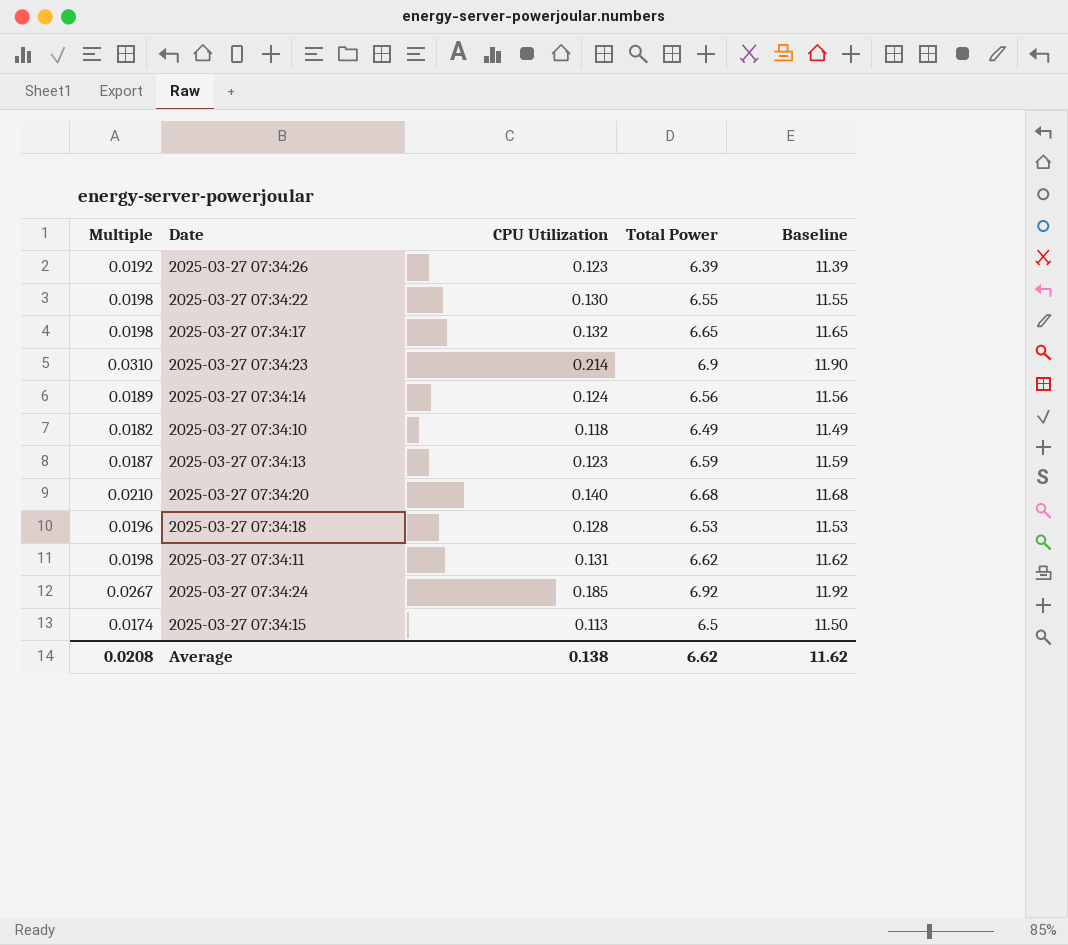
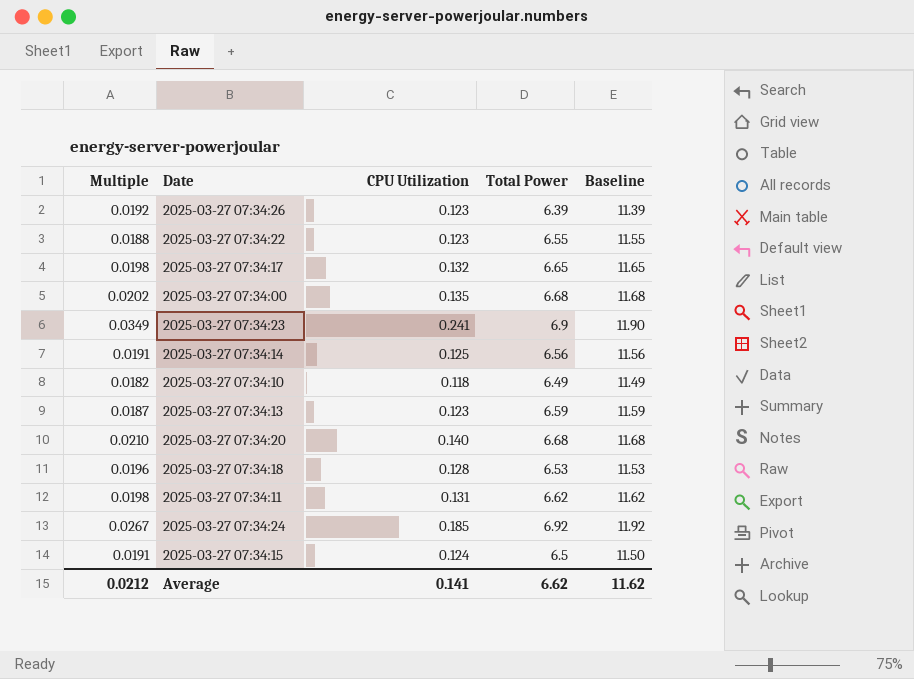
2025-03-27 07:34:22 | Multiple: 0.0198 -> 0.0188
2025-03-27 07:34:22 | CPU Utilization: 0.130 -> 0.123
row 2025-03-27 07:34:00: none -> 0.0202 | 0.135 | 6.68 | 11.68
2025-03-27 07:34:23 | Multiple: 0.0310 -> 0.0349
2025-03-27 07:34:23 | CPU Utilization: 0.214 -> 0.241
2025-03-27 07:34:14 | Multiple: 0.0189 -> 0.0191
2025-03-27 07:34:14 | CPU Utilization: 0.124 -> 0.125
2025-03-27 07:34:15 | Multiple: 0.0174 -> 0.0191
2025-03-27 07:34:15 | CPU Utilization: 0.113 -> 0.124
Average | Multiple: 0.0208 -> 0.0212
Average | CPU Utilization: 0.138 -> 0.141

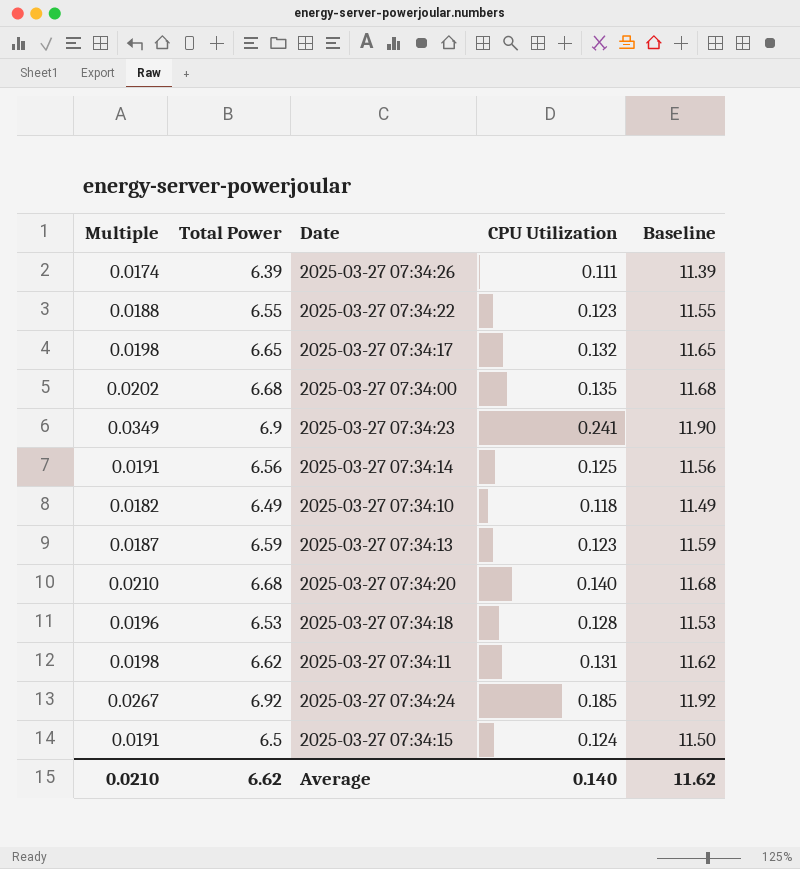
column Total Power | position: 4 -> 2
2025-03-27 07:34:26 | Multiple: 0.0192 -> 0.0174
2025-03-27 07:34:26 | CPU Utilization: 0.123 -> 0.111
Average | Multiple: 0.0212 -> 0.0210
Average | CPU Utilization: 0.141 -> 0.140

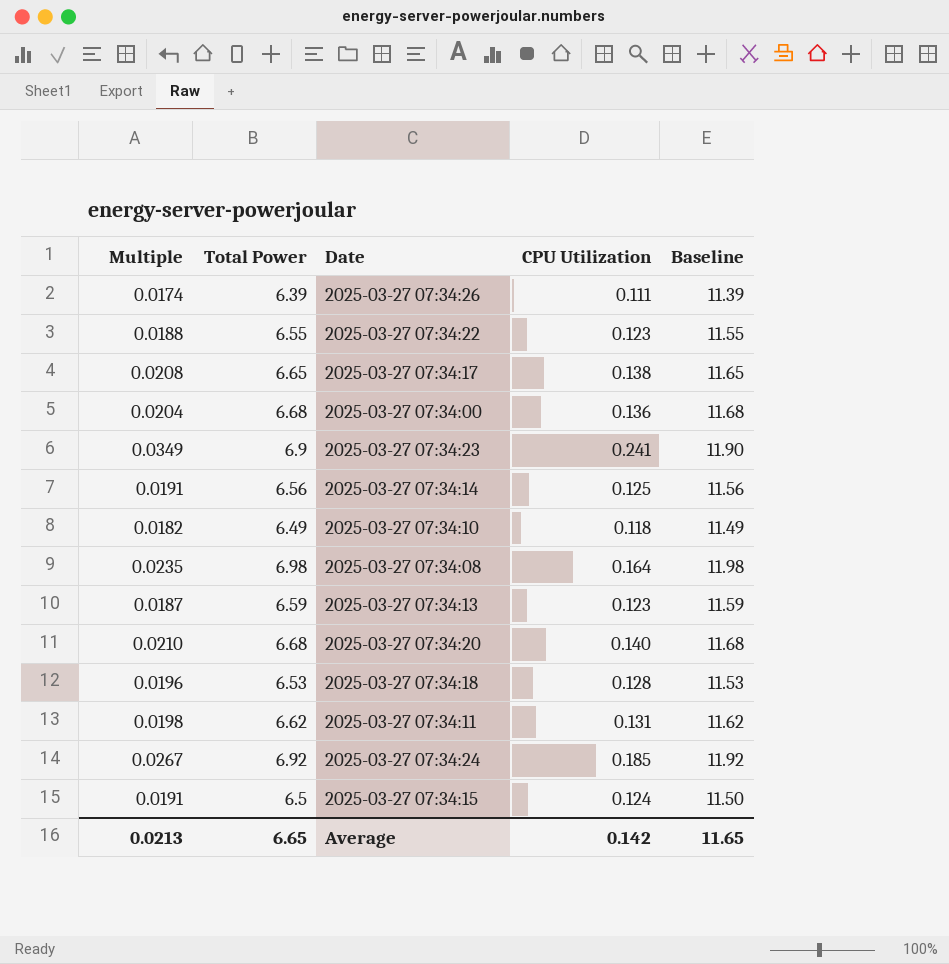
2025-03-27 07:34:17 | Multiple: 0.0198 -> 0.0208
2025-03-27 07:34:17 | CPU Utilization: 0.132 -> 0.138
2025-03-27 07:34:00 | Multiple: 0.0202 -> 0.0204
2025-03-27 07:34:00 | CPU Utilization: 0.135 -> 0.136
row 2025-03-27 07:34:08: none -> 0.0235 | 6.98 | 0.164 | 11.98
Average | Multiple: 0.0210 -> 0.0213
Average | Total Power: 6.62 -> 6.65
Average | CPU Utilization: 0.140 -> 0.142
Average | Baseline: 11.62 -> 11.65

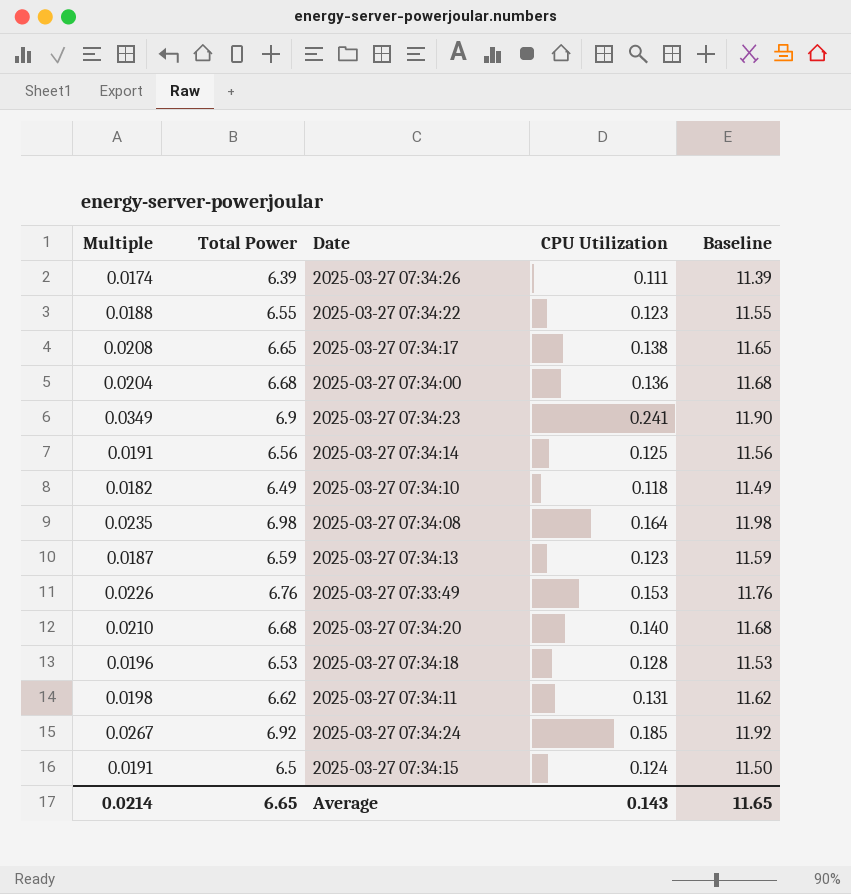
row 2025-03-27 07:33:49: none -> 0.0226 | 6.76 | 0.153 | 11.76
Average | Multiple: 0.0213 -> 0.0214
Average | CPU Utilization: 0.142 -> 0.143

